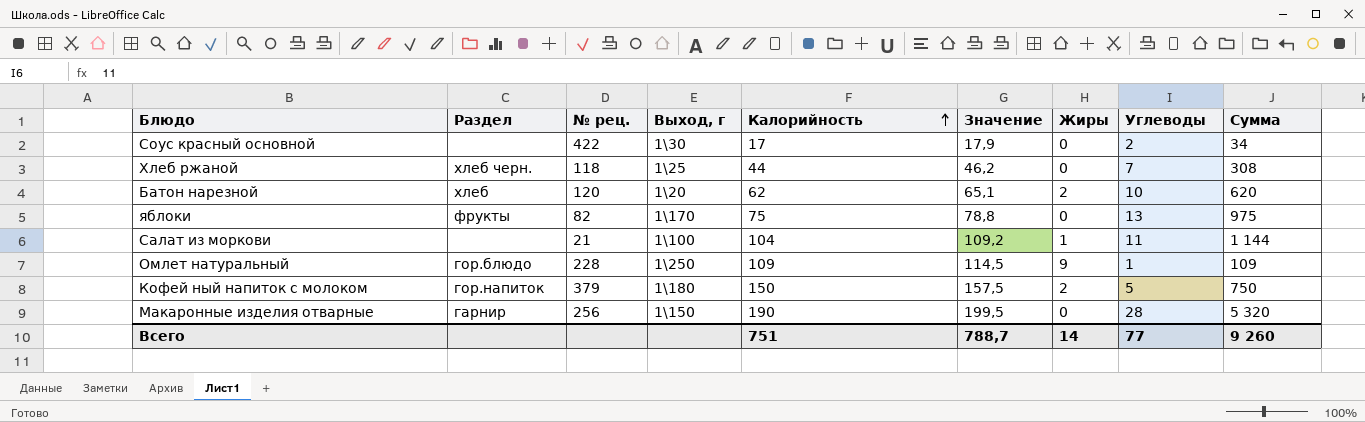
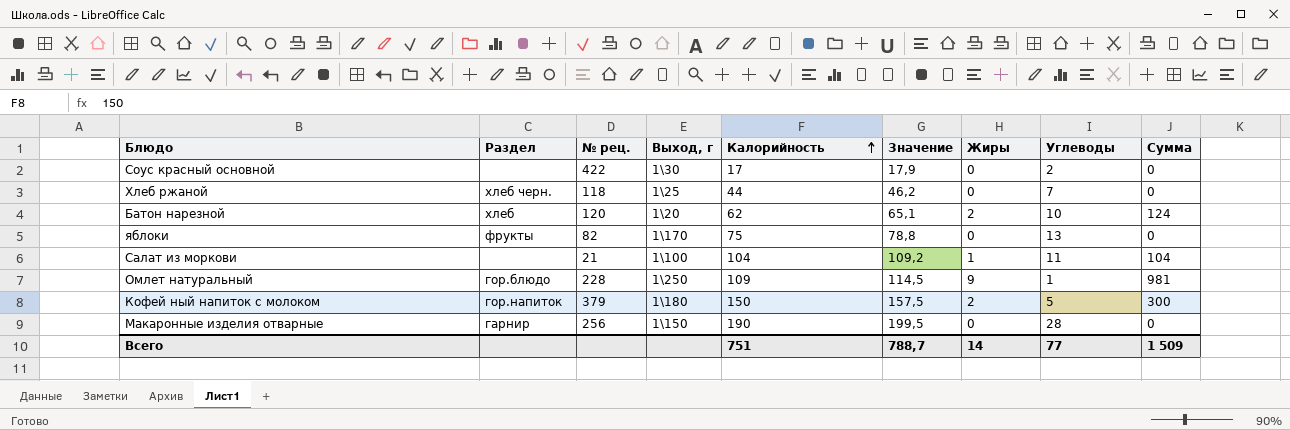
column Сумма | formula: [Калорийность] * [Углеводы] -> [Калорийность] * [Жиры]
Всего | Сумма: 9 260 -> 1 509

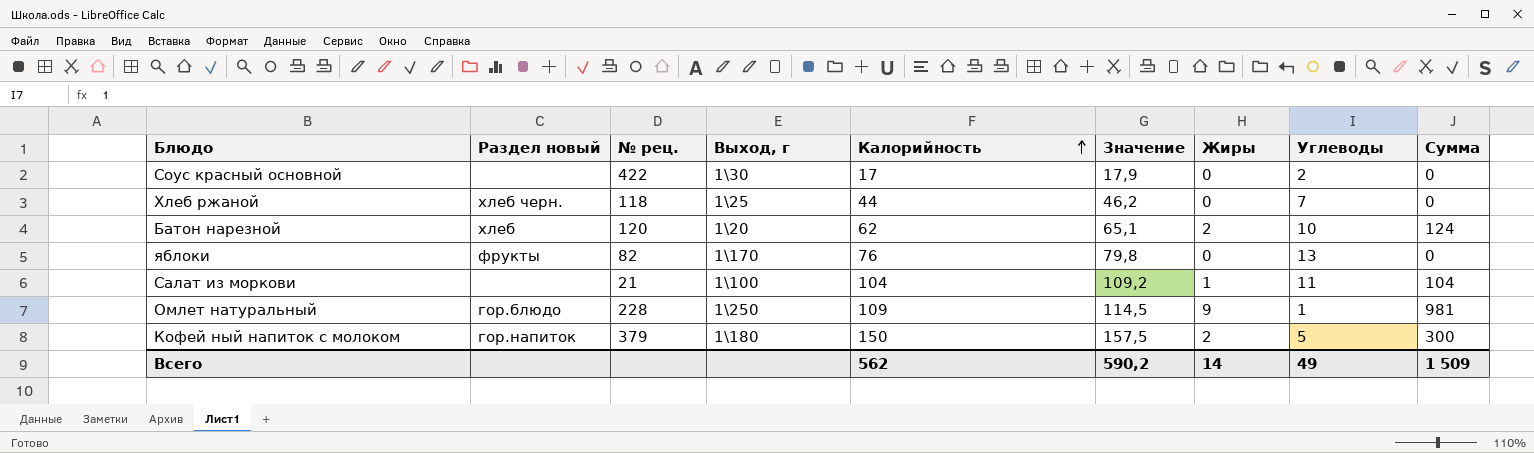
column name: Раздел -> Раздел новый
row Макаронные изделия отварные: гарнир | 256 | 1\150 | 190 | 199,5 | 0 | 28 | 0 -> none
яблоки | Калорийность: 75 -> 76
яблоки | Значение: 78,8 -> 79,8
Всего | Калорийность: 751 -> 562
Всего | Значение: 788,7 -> 590,2
Всего | Углеводы: 77 -> 49

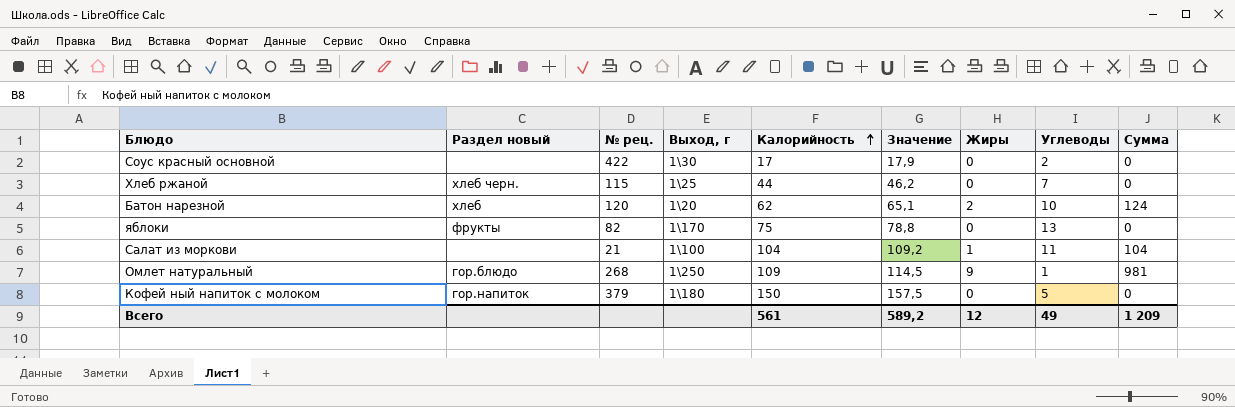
Хлеб ржаной | № рец.: 118 -> 115
яблоки | Калорийность: 76 -> 75
яблоки | Значение: 79,8 -> 78,8
Омлет натуральный | № рец.: 228 -> 268
Кофей ный напиток с молоком | Жиры: 2 -> 0
Кофей ный напиток с молоком | Сумма: 300 -> 0
Всего | Калорийность: 562 -> 561
Всего | Значение: 590,2 -> 589,2
Всего | Жиры: 14 -> 12
Всего | Сумма: 1 509 -> 1 209

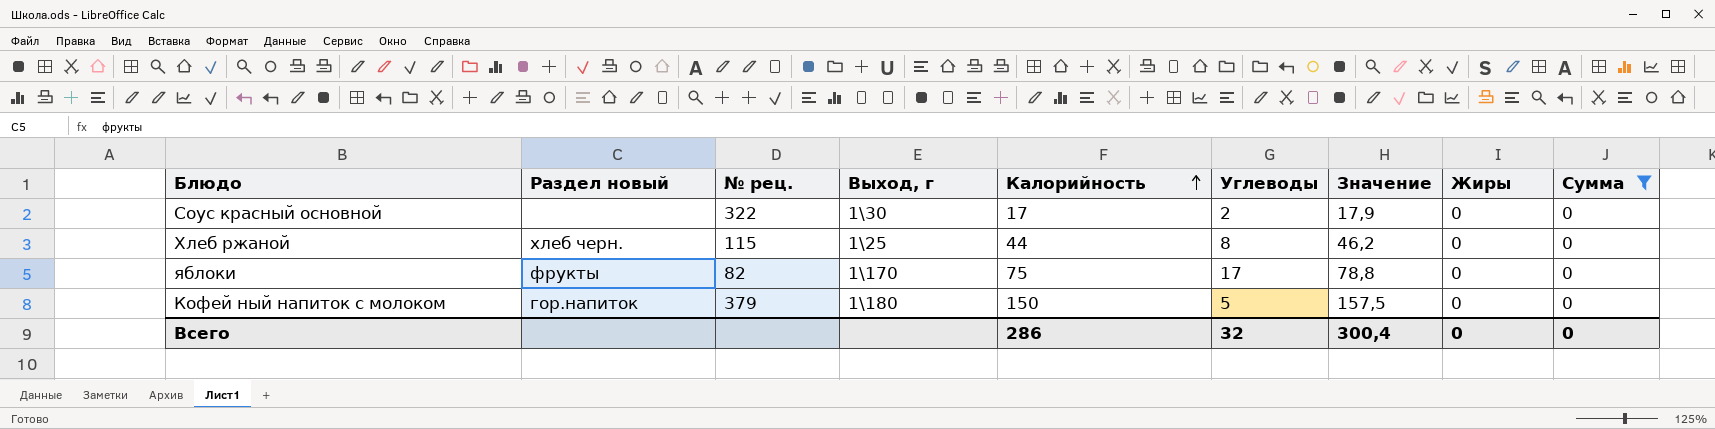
filter: none -> Сумма = 0
column Углеводы | position: 8 -> 6
Соус красный основной | № рец.: 422 -> 322
Хлеб ржаной | Углеводы: 7 -> 8
яблоки | Углеводы: 13 -> 17
Всего | Калорийность: 561 -> 286
Всего | Углеводы: 49 -> 32
Всего | Значение: 589,2 -> 300,4
Всего | Жиры: 12 -> 0
Всего | Сумма: 1 209 -> 0

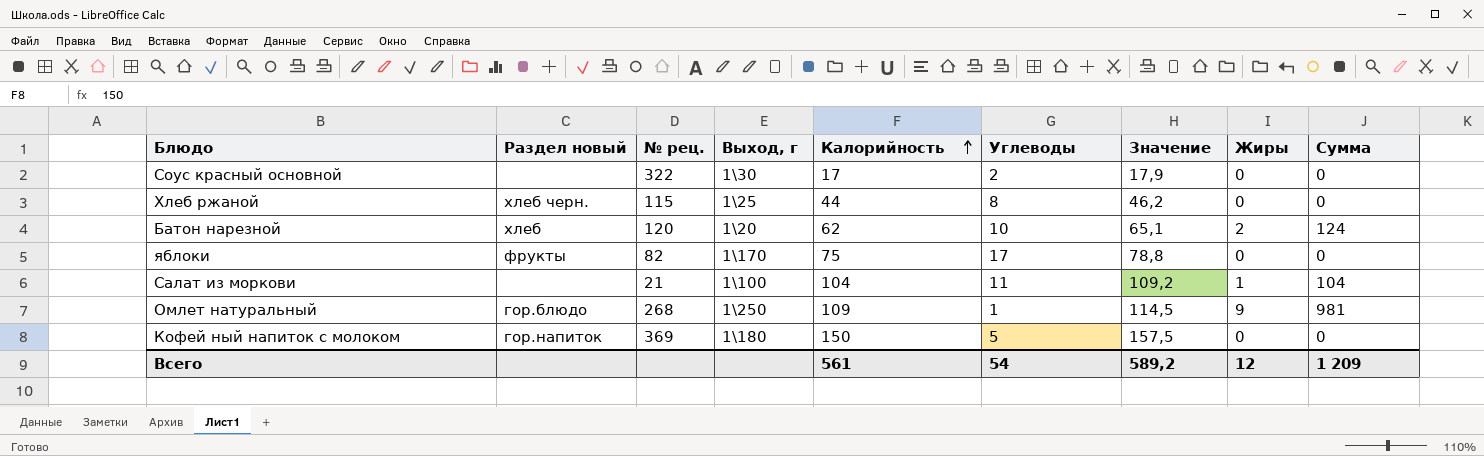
filter: Сумма = 0 -> none
Кофей ный напиток с молоком | № рец.: 379 -> 369
Всего | Калорийность: 286 -> 561
Всего | Углеводы: 32 -> 54
Всего | Значение: 300,4 -> 589,2
Всего | Жиры: 0 -> 12
Всего | Сумма: 0 -> 1 209

